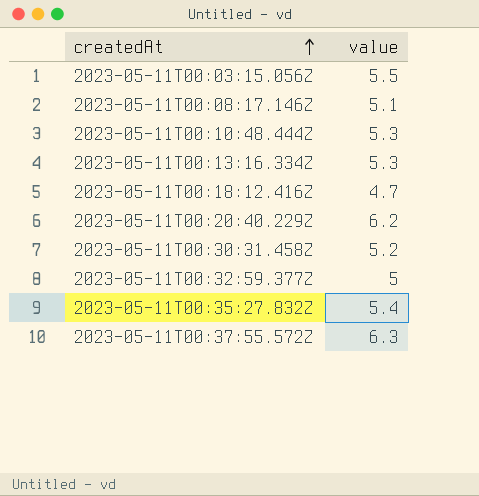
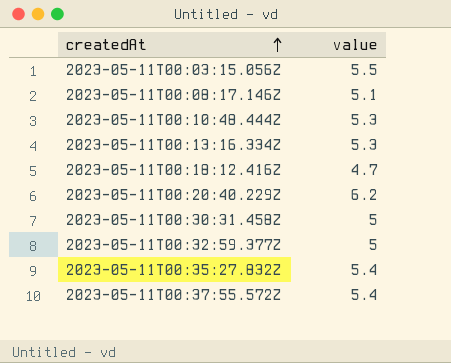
2023-05-11T00:30:31.458Z | value: 5.2 -> 5
2023-05-11T00:37:55.572Z | value: 6.3 -> 5.4

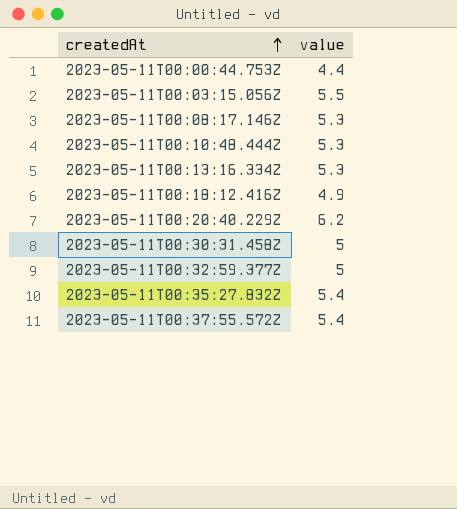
row 2023-05-11T00:00:44.753Z: none -> 4.4
2023-05-11T00:08:17.146Z | value: 5.1 -> 5.3
2023-05-11T00:18:12.416Z | value: 4.7 -> 4.9

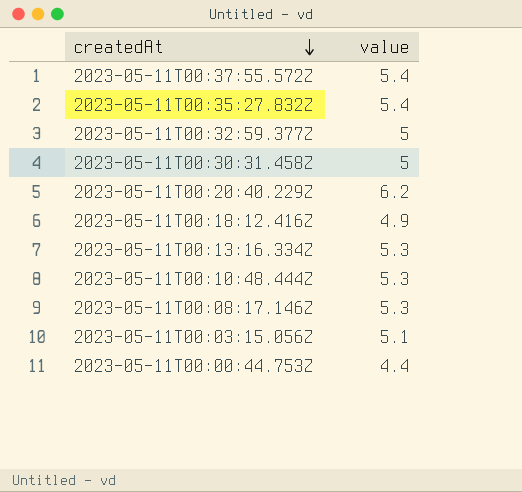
row order: createdAt ascending -> createdAt descending
2023-05-11T00:03:15.056Z | value: 5.5 -> 5.1

